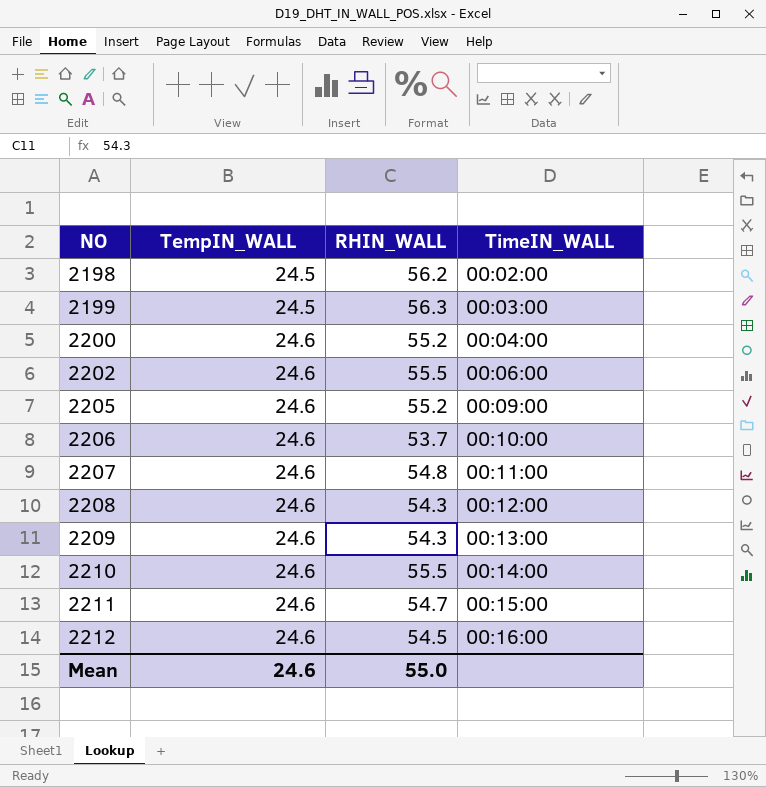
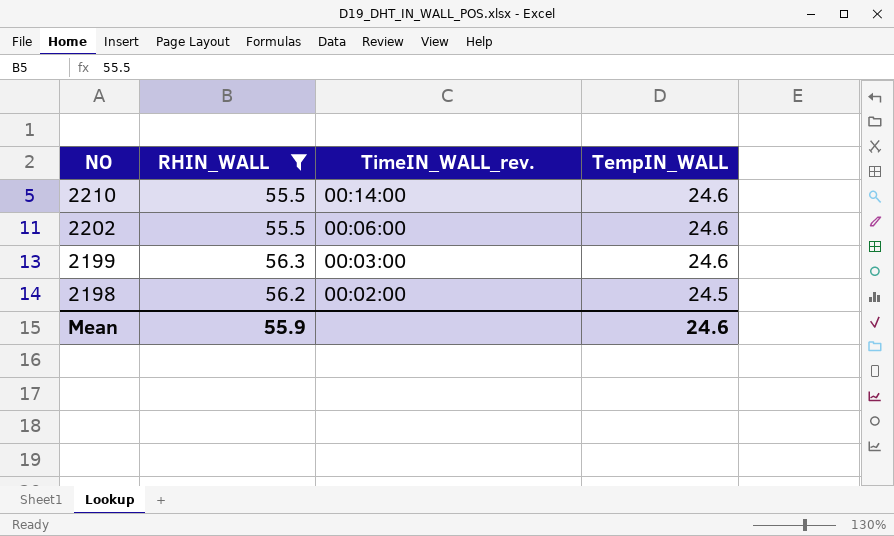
filter: none -> RHIN_WALL >= 55.5
row order: NO ascending -> NO descending
column name: TimeIN_WALL -> TimeIN_WALL_rev.
column TempIN_WALL | position: 2 -> 4
2199 | TempIN_WALL: 24.5 -> 24.6
Mean | RHIN_WALL: 55.0 -> 55.9

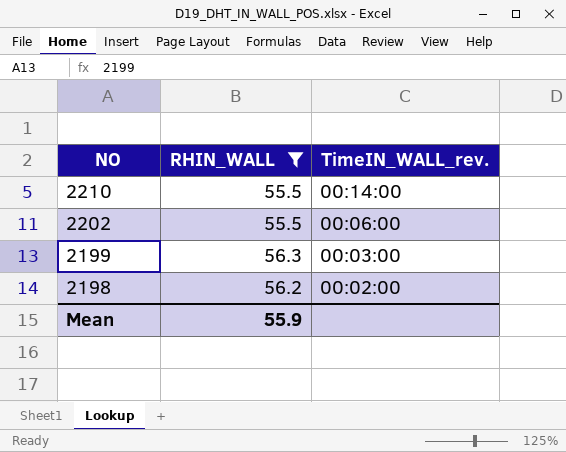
column TempIN_WALL | position: 4 -> none

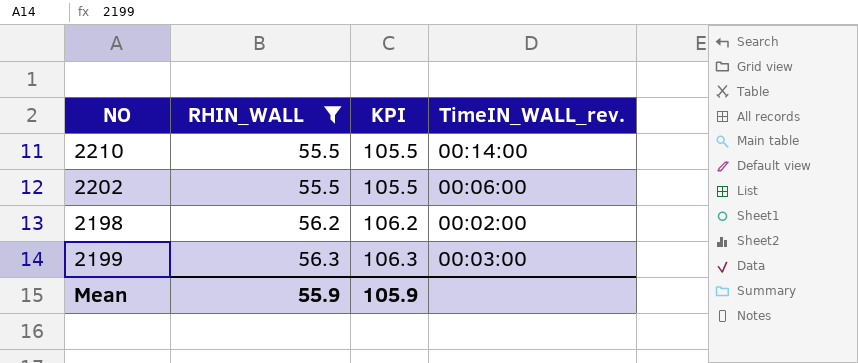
row order: NO descending -> RHIN_WALL ascending
column KPI | formula: none -> [RHIN_WALL] + 50

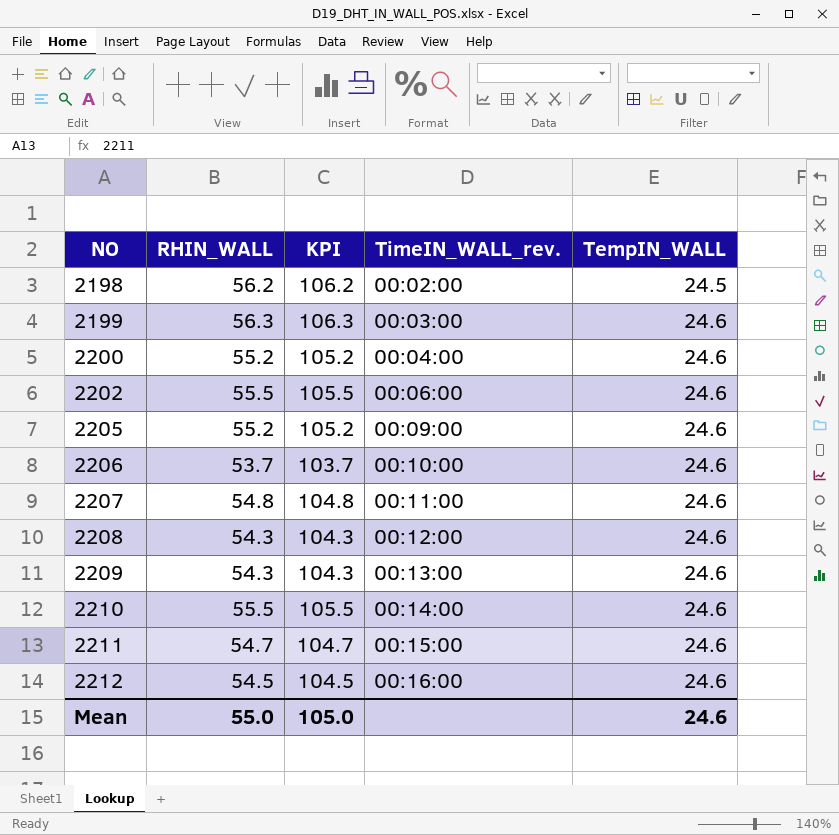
filter: RHIN_WALL >= 55.5 -> none
row order: RHIN_WALL ascending -> NO ascending
column TempIN_WALL | position: none -> 5
Mean | RHIN_WALL: 55.9 -> 55.0
Mean | KPI: 105.9 -> 105.0

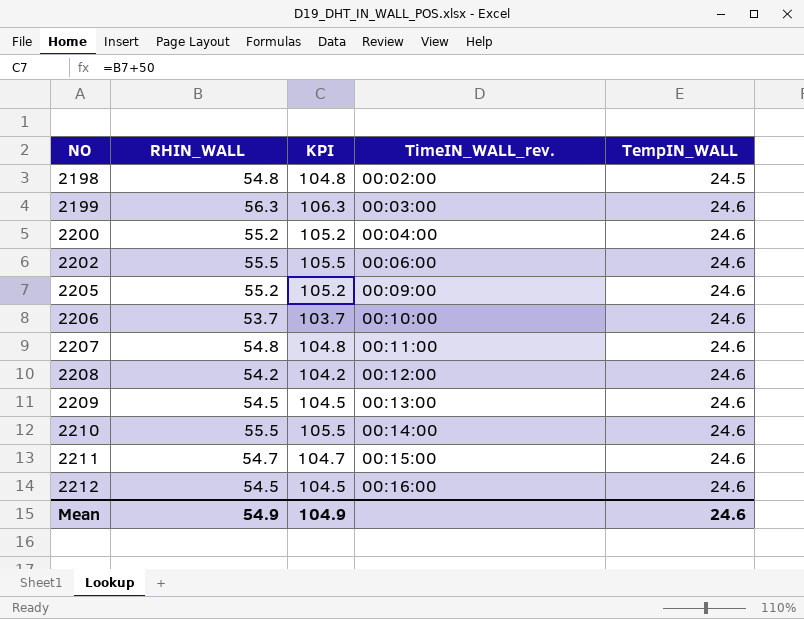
2198 | RHIN_WALL: 56.2 -> 54.8
2198 | KPI: 106.2 -> 104.8
2208 | RHIN_WALL: 54.3 -> 54.2
2208 | KPI: 104.3 -> 104.2
2209 | RHIN_WALL: 54.3 -> 54.5
2209 | KPI: 104.3 -> 104.5
Mean | RHIN_WALL: 55.0 -> 54.9
Mean | KPI: 105.0 -> 104.9

